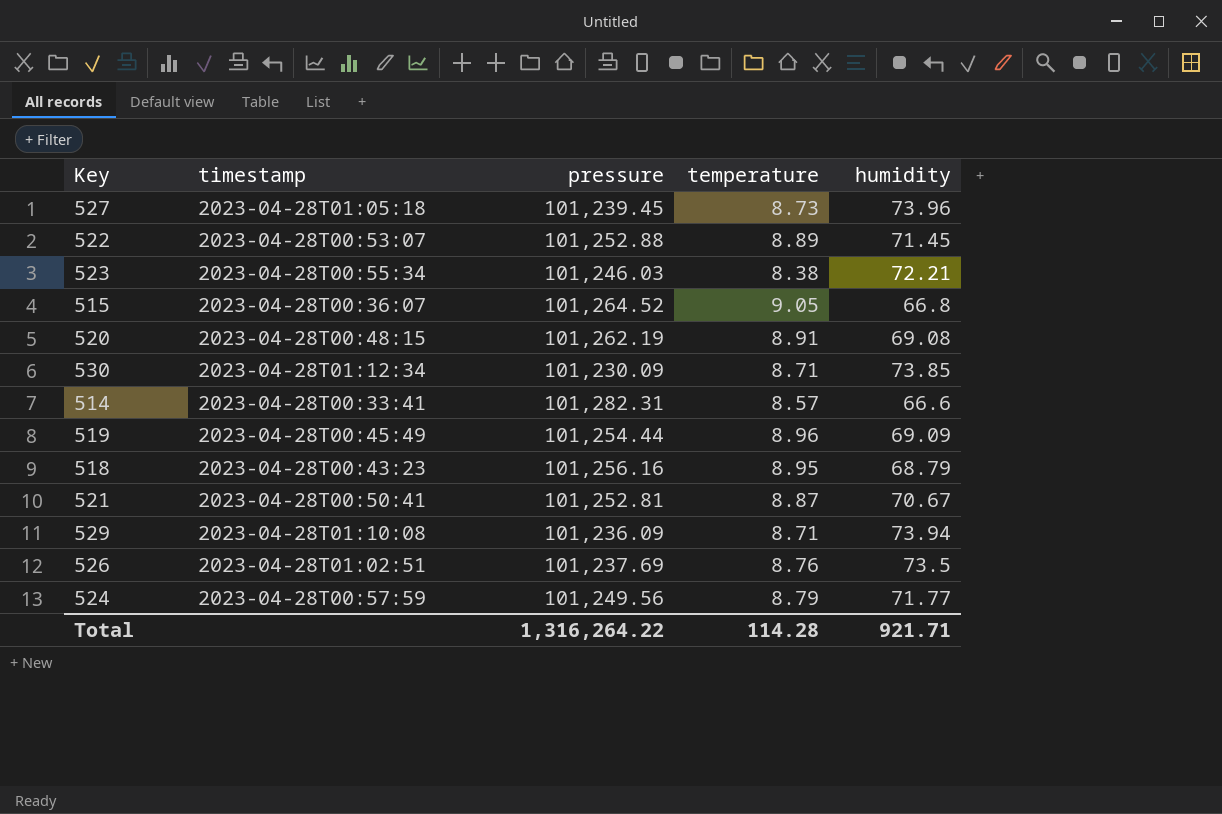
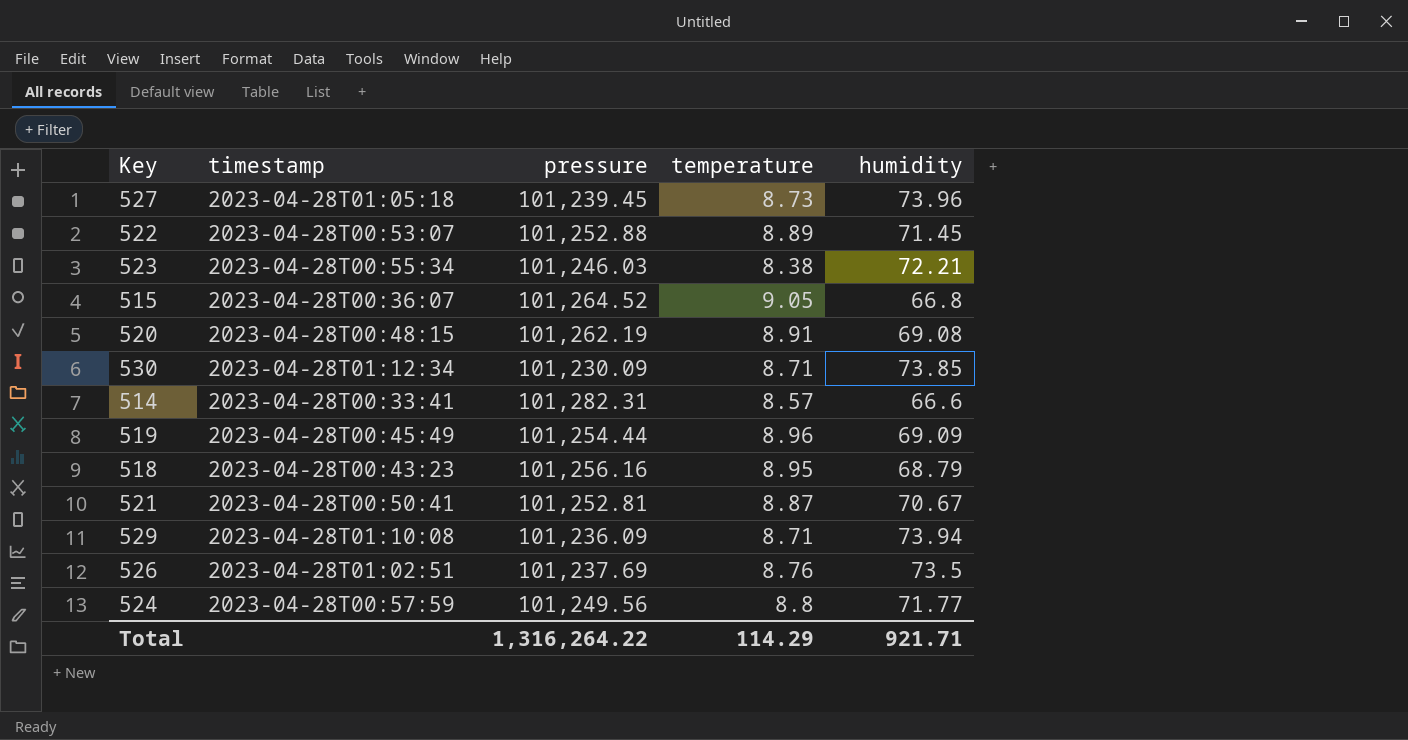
524 | temperature: 8.79 -> 8.8
Total | temperature: 114.28 -> 114.29

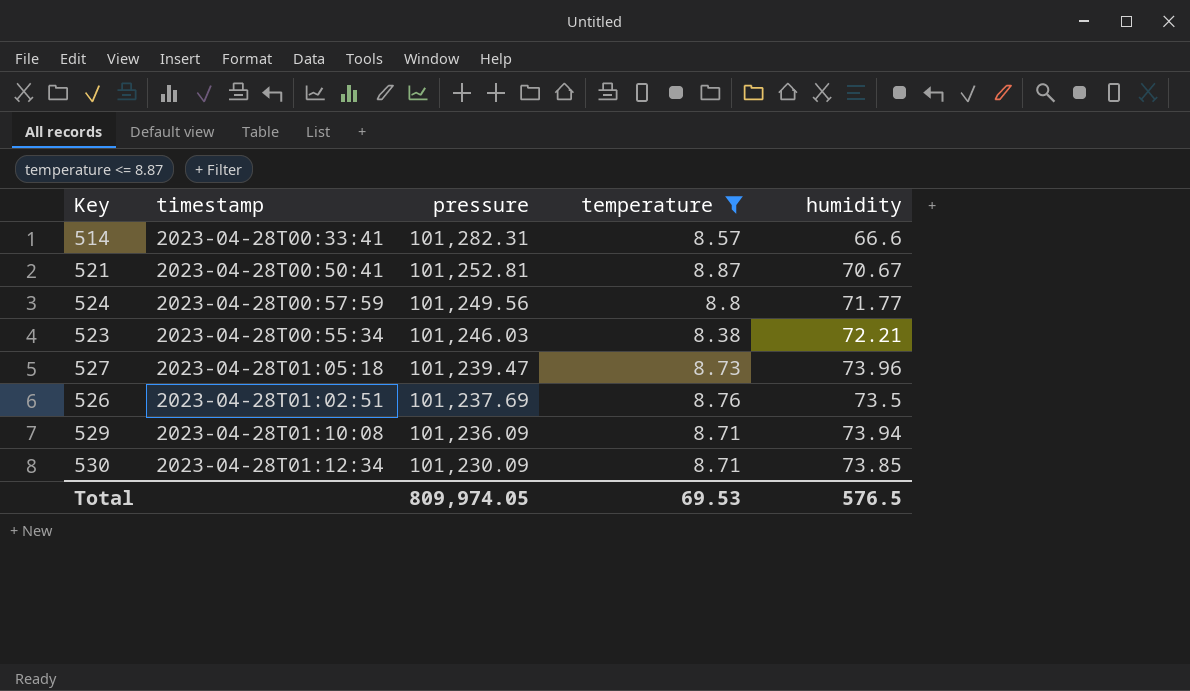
filter: none -> temperature <= 8.87
row order: none -> pressure descending
527 | pressure: 101,239.45 -> 101,239.47
Total | pressure: 1,316,264.22 -> 809,974.05
Total | temperature: 114.29 -> 69.53
Total | humidity: 921.71 -> 576.5

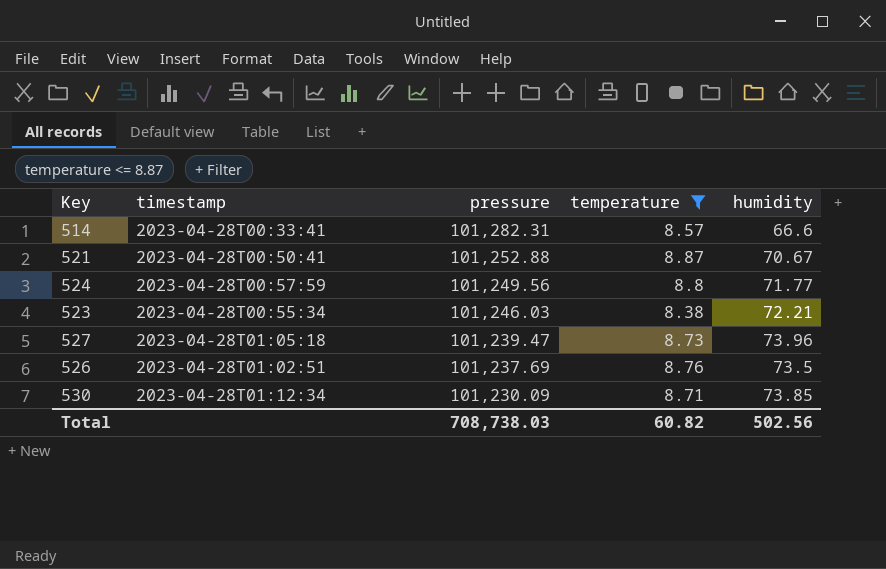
row 529: 2023-04-28T01:10:08 | 101,236.09 | 8.71 | 73.94 -> none
521 | pressure: 101,252.81 -> 101,252.88
Total | pressure: 809,974.05 -> 708,738.03
Total | temperature: 69.53 -> 60.82
Total | humidity: 576.5 -> 502.56

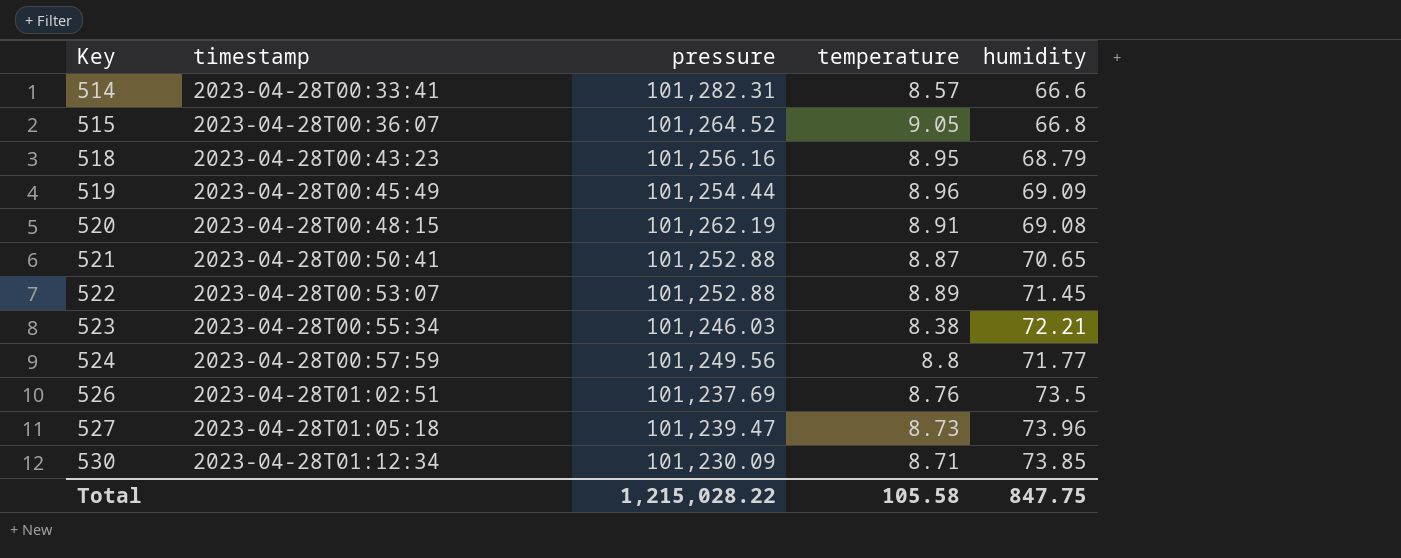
filter: temperature <= 8.87 -> none
row order: pressure descending -> Key ascending
521 | humidity: 70.67 -> 70.65
Total | pressure: 708,738.03 -> 1,215,028.22
Total | temperature: 60.82 -> 105.58
Total | humidity: 502.56 -> 847.75

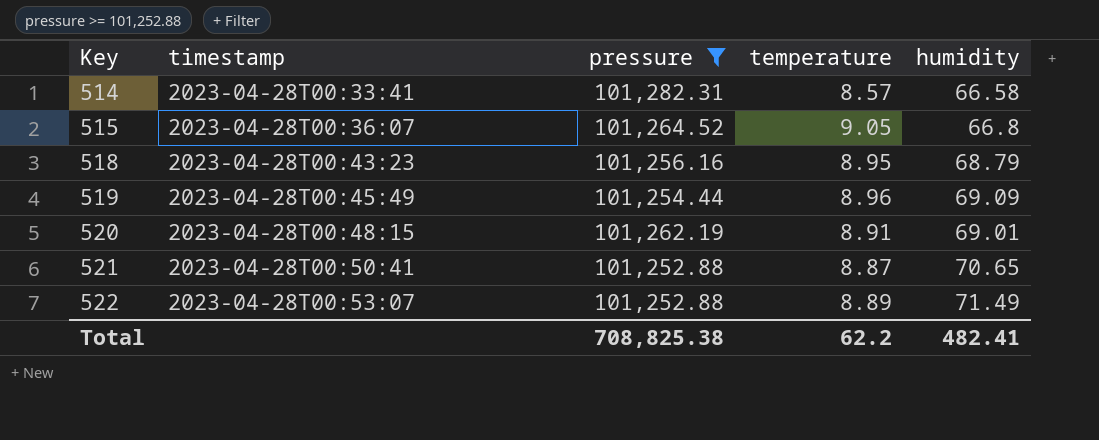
filter: none -> pressure >= 101,252.88
514 | humidity: 66.6 -> 66.58
520 | humidity: 69.08 -> 69.01
522 | humidity: 71.45 -> 71.49
Total | pressure: 1,215,028.22 -> 708,825.38
Total | temperature: 105.58 -> 62.2
Total | humidity: 847.75 -> 482.41

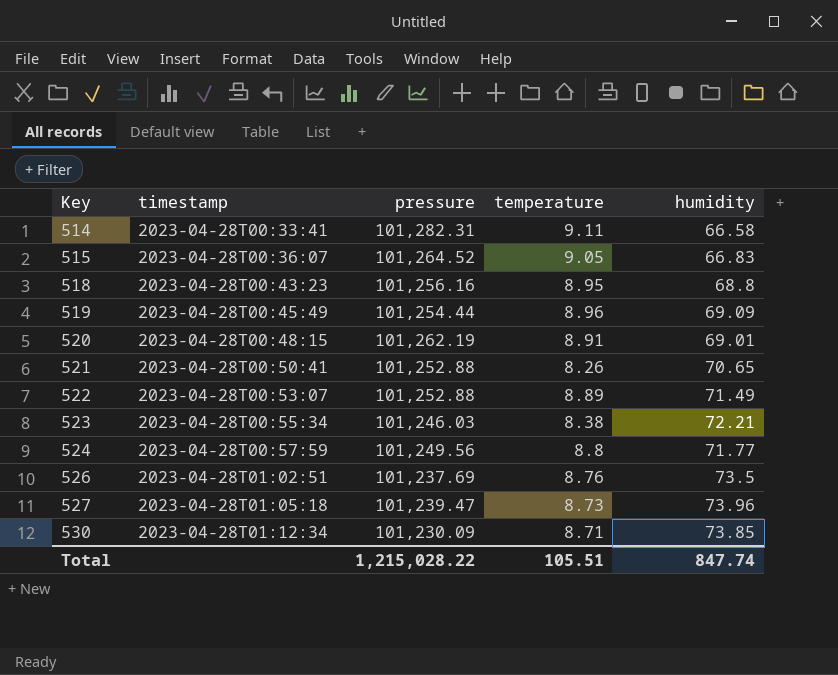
filter: pressure >= 101,252.88 -> none
514 | temperature: 8.57 -> 9.11
515 | humidity: 66.8 -> 66.83
518 | humidity: 68.79 -> 68.8
521 | temperature: 8.87 -> 8.26
Total | pressure: 708,825.38 -> 1,215,028.22
Total | temperature: 62.2 -> 105.51
Total | humidity: 482.41 -> 847.74

